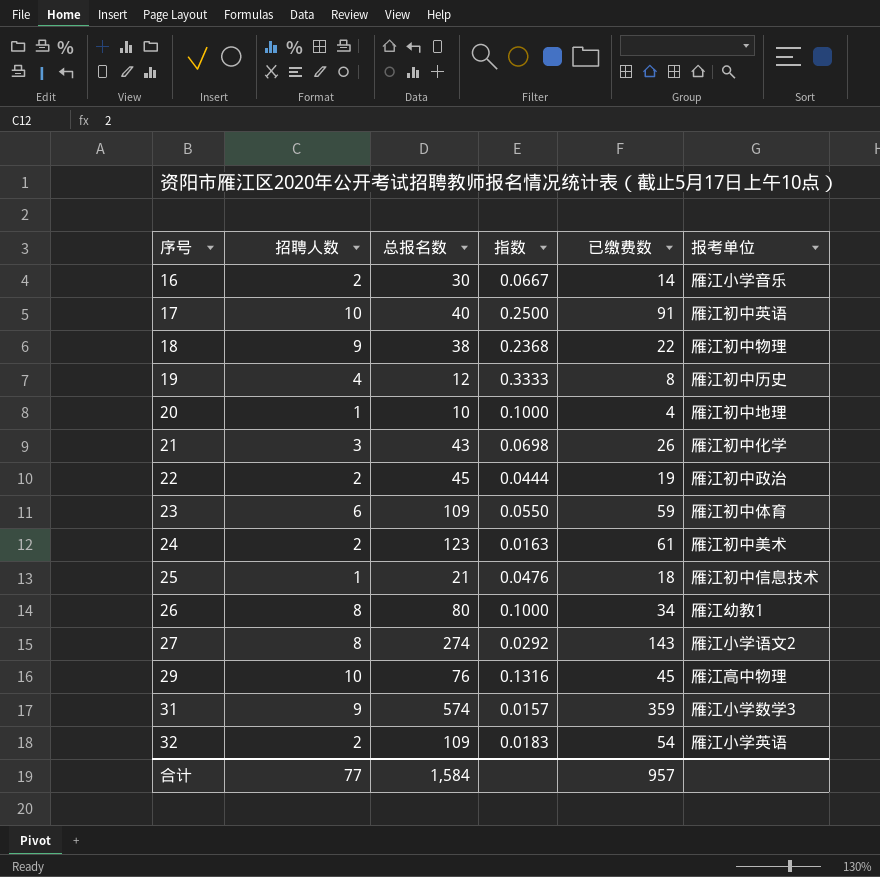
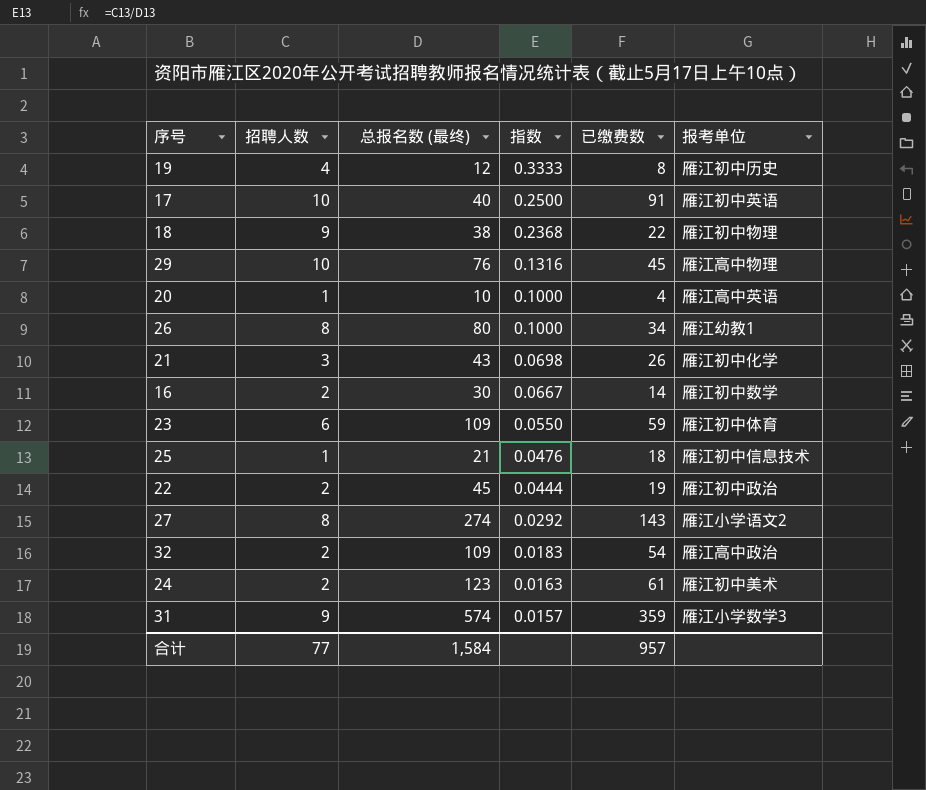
row order: 序号 ascending -> 指数 descending
column name: 总报名数 -> 总报名数 (最终)
20 | 报考单位: 雁江初中地理 -> 雁江高中英语
16 | 报考单位: 雁江小学音乐 -> 雁江初中数学
32 | 报考单位: 雁江小学英语 -> 雁江高中政治

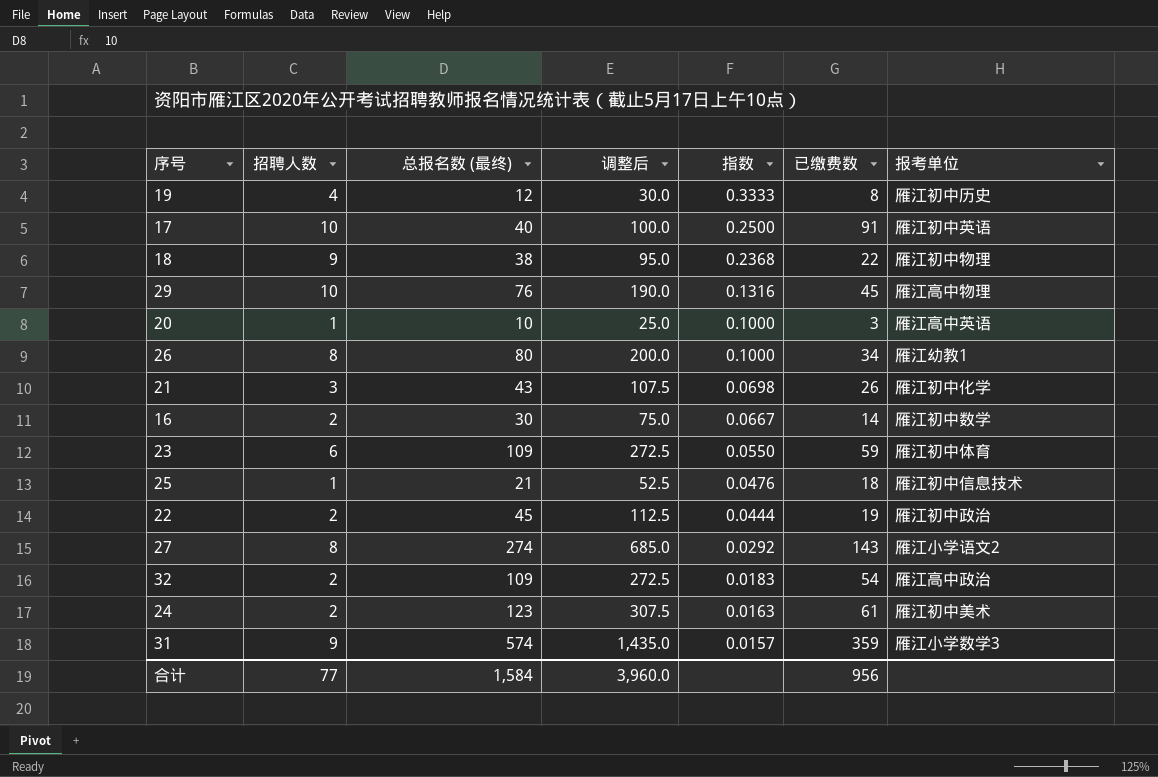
column 调整后 | formula: none -> [总报名数 (最终)] * 2.5
20 | 已缴费数: 4 -> 3
合计 | 已缴费数: 957 -> 956

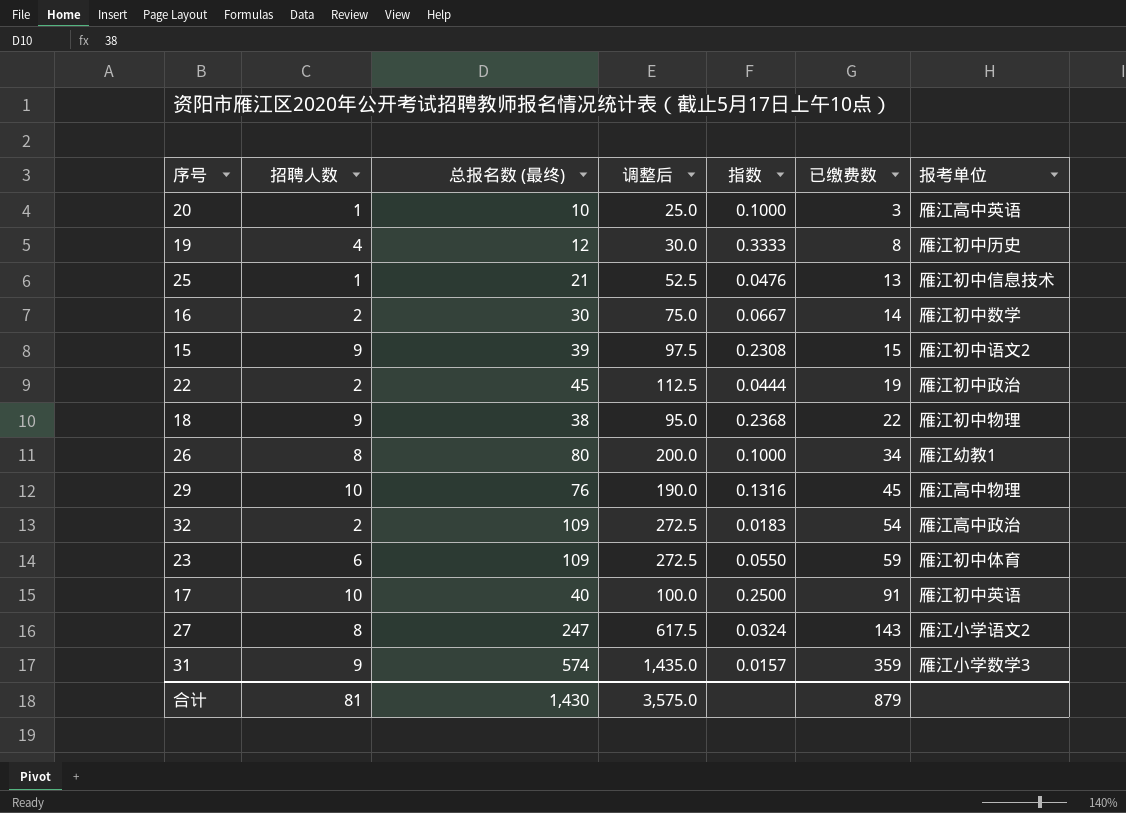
row order: 指数 descending -> 已缴费数 ascending
row 21: 3 | 43 | 107.5 | 0.0698 | 26 | 雁江初中化学 -> none
row 24: 2 | 123 | 307.5 | 0.0163 | 61 | 雁江初中美术 -> none
25 | 已缴费数: 18 -> 13
row 15: none -> 9 | 39 | 97.5 | 0.2308 | 15 | 雁江初中语文2
27 | 总报名数 (最终): 274 -> 247
27 | 调整后: 685.0 -> 617.5
27 | 指数: 0.0292 -> 0.0324
合计 | 招聘人数: 77 -> 81
合计 | 总报名数 (最终): 1,584 -> 1,430
合计 | 调整后: 3,960.0 -> 3,575.0
合计 | 已缴费数: 956 -> 879

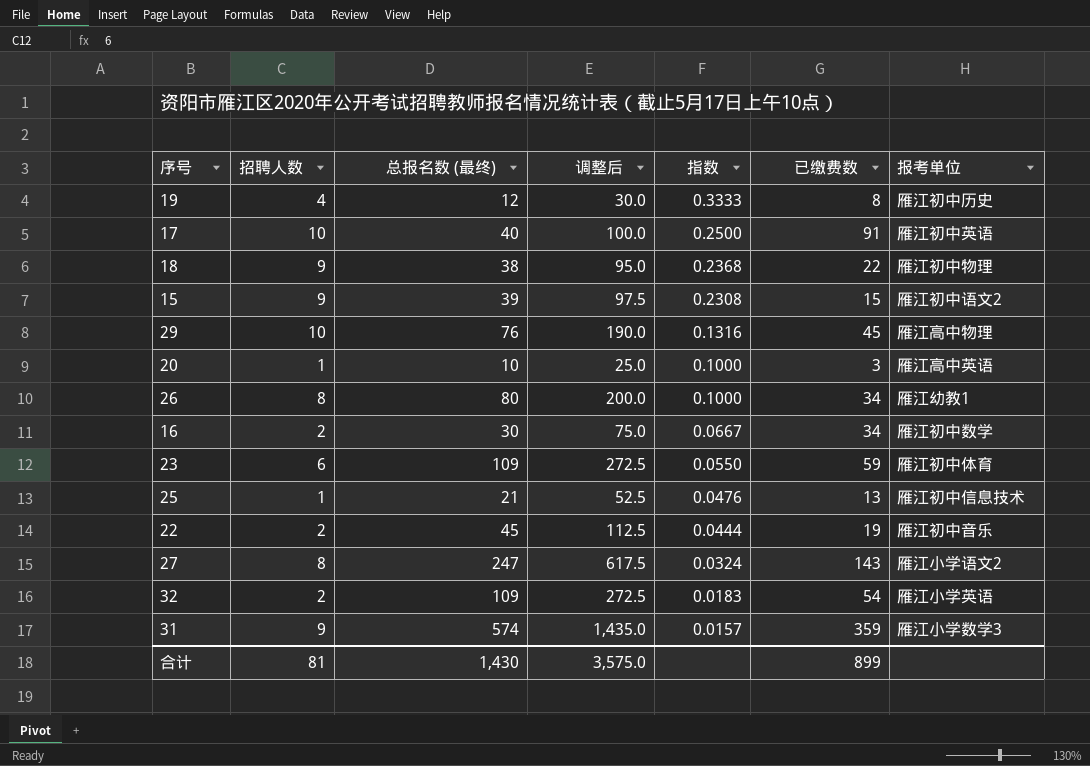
row order: 已缴费数 ascending -> 指数 descending
16 | 已缴费数: 14 -> 34
22 | 报考单位: 雁江初中政治 -> 雁江初中音乐
32 | 报考单位: 雁江高中政治 -> 雁江小学英语
合计 | 已缴费数: 879 -> 899

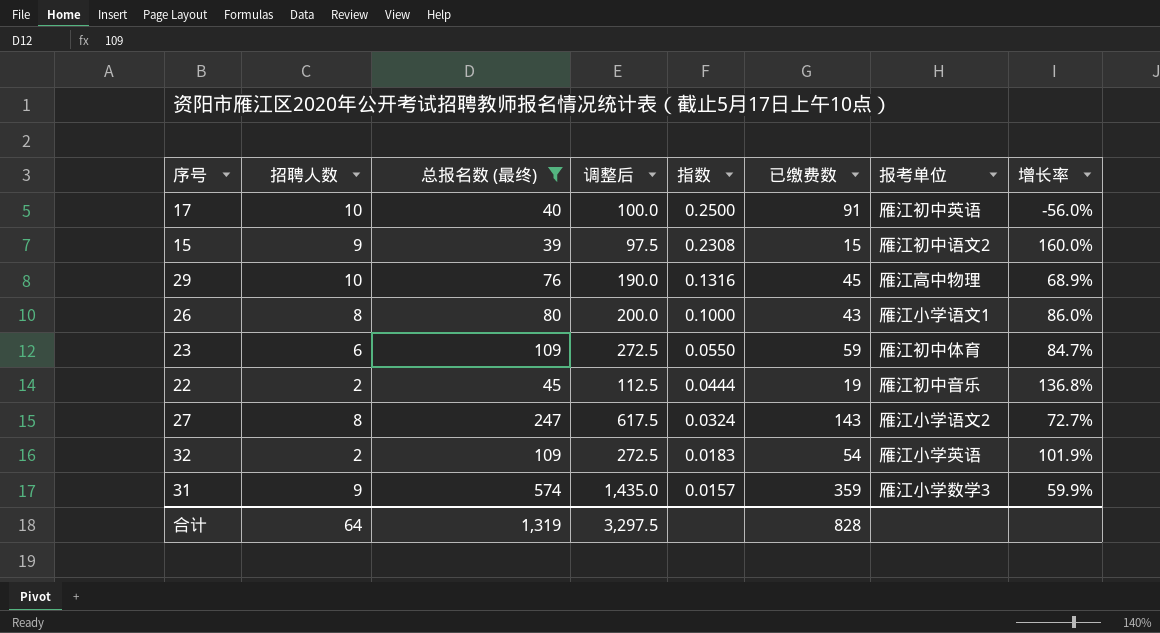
filter: none -> 总报名数 (最终) >= 39
column 增长率 | formula: none -> ([总报名数 (最终)] - [已缴费数]) / [已缴费数]
26 | 已缴费数: 34 -> 43
26 | 报考单位: 雁江幼教1 -> 雁江小学语文1
合计 | 招聘人数: 81 -> 64
合计 | 总报名数 (最终): 1,430 -> 1,319
合计 | 调整后: 3,575.0 -> 3,297.5
合计 | 已缴费数: 899 -> 828

